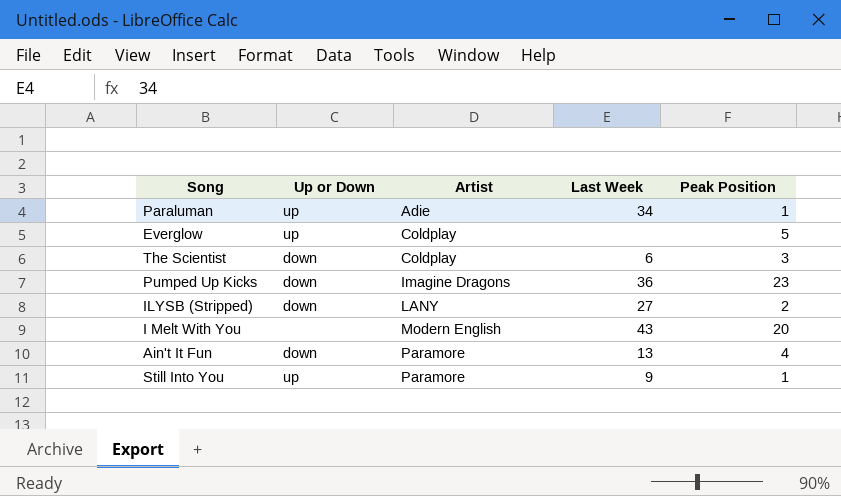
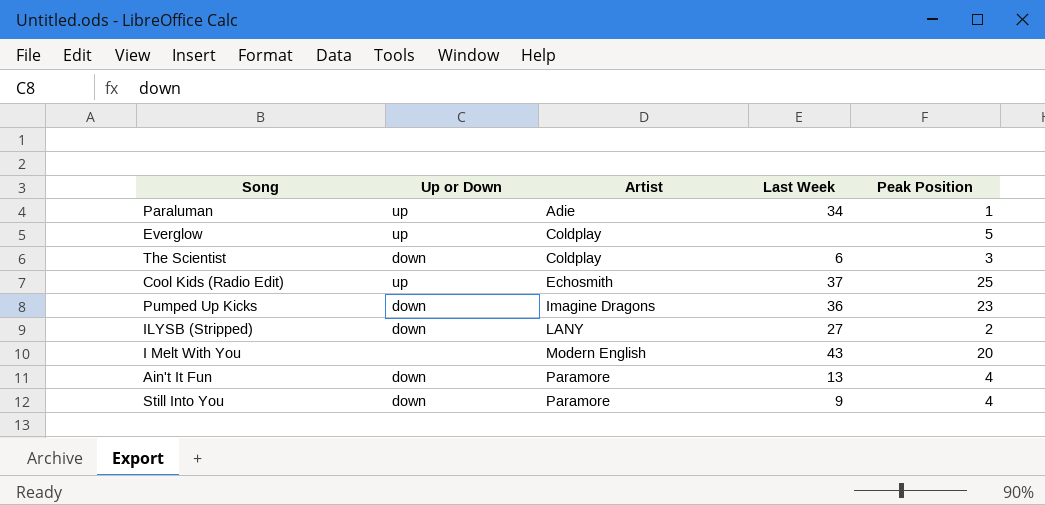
row Cool Kids (Radio Edit): none -> up | Echosmith | 37 | 25
Still Into You | Up or Down: up -> down
Still Into You | Peak Position: 1 -> 4

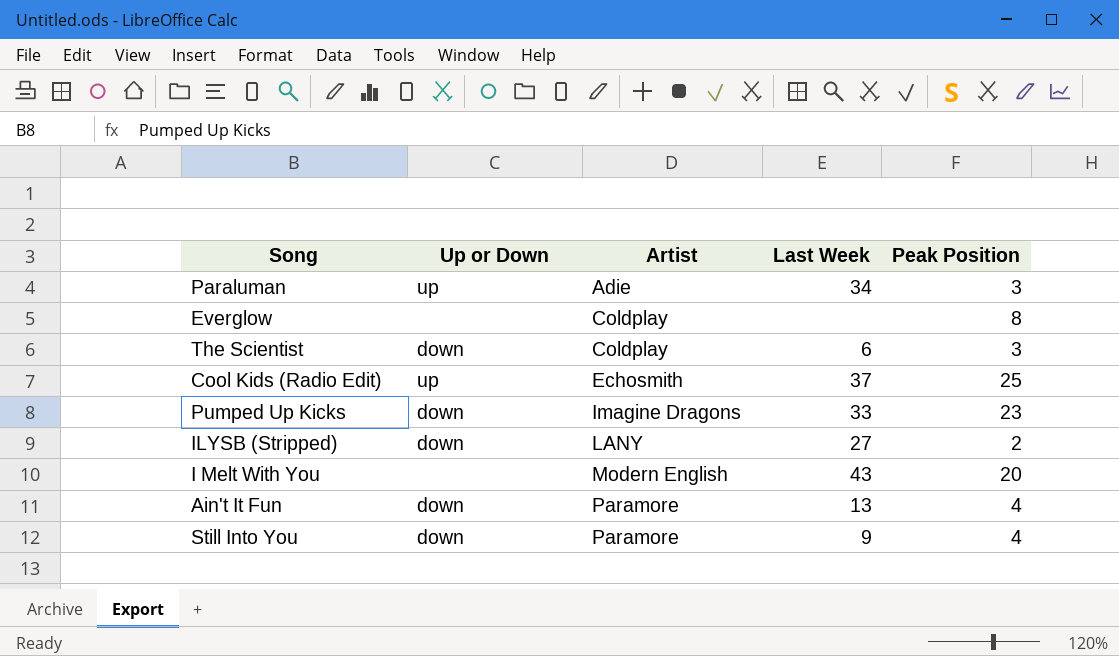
Paraluman | Peak Position: 1 -> 3
Everglow | Up or Down: up -> none
Everglow | Peak Position: 5 -> 8
Pumped Up Kicks | Last Week: 36 -> 33

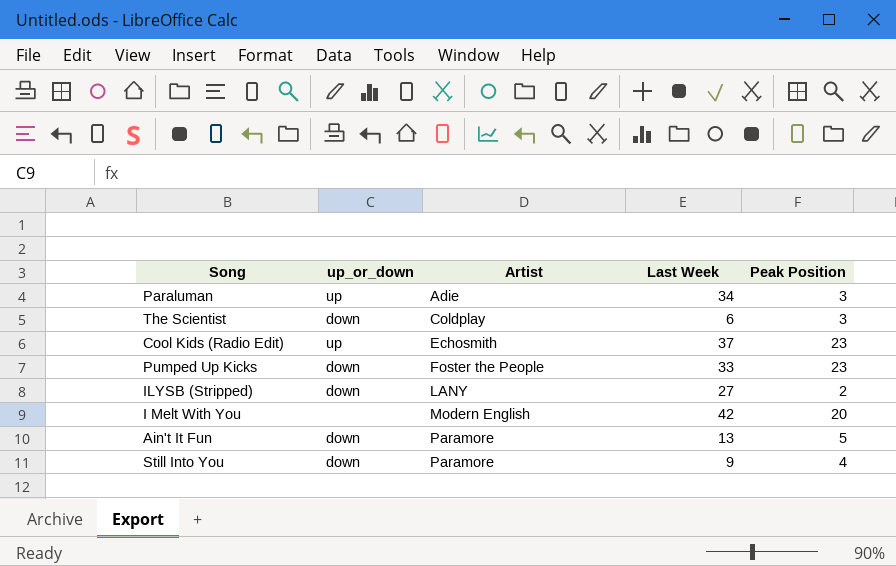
column name: Up or Down -> up_or_down
row Everglow: none | Coldplay | none | 8 -> none
Cool Kids (Radio Edit) | Peak Position: 25 -> 23
Pumped Up Kicks | Artist: Imagine Dragons -> Foster the People
I Melt With You | Last Week: 43 -> 42
Ain't It Fun | Peak Position: 4 -> 5

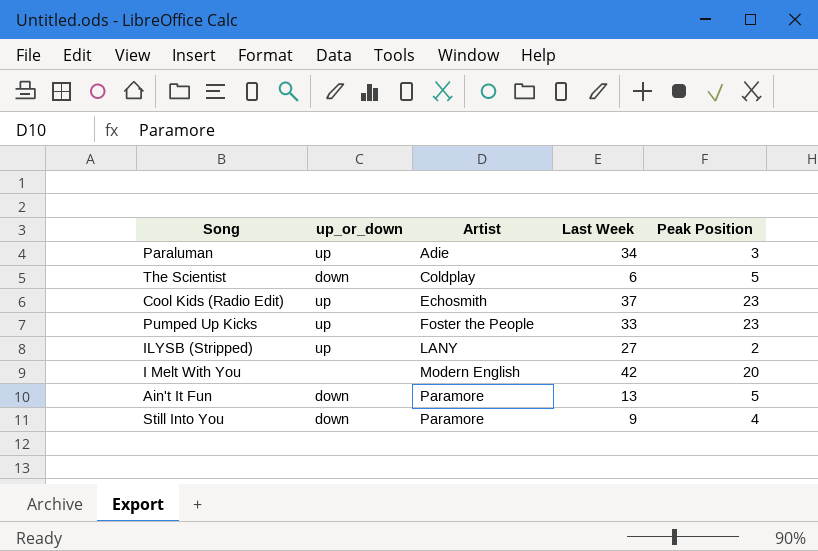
The Scientist | Peak Position: 3 -> 5
Pumped Up Kicks | up_or_down: down -> up
ILYSB (Stripped) | up_or_down: down -> up

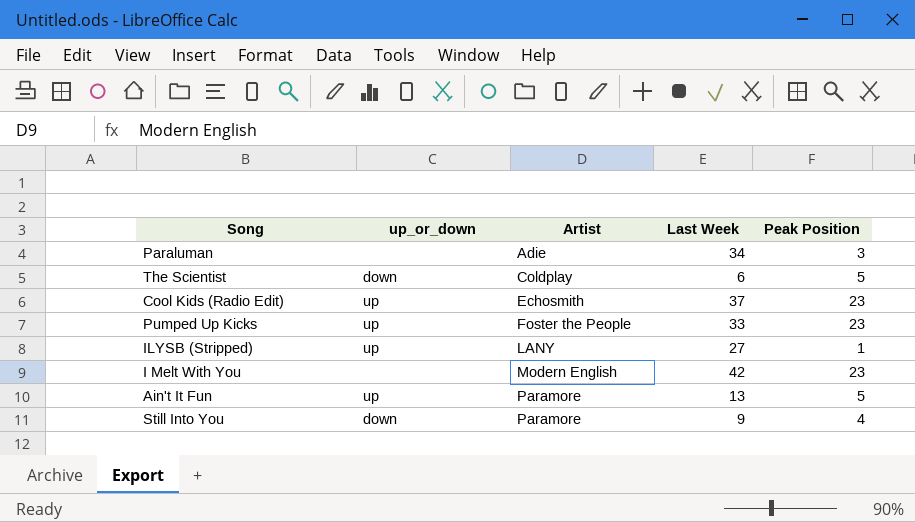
Paraluman | up_or_down: up -> none
ILYSB (Stripped) | Peak Position: 2 -> 1
I Melt With You | Peak Position: 20 -> 23
Ain't It Fun | up_or_down: down -> up

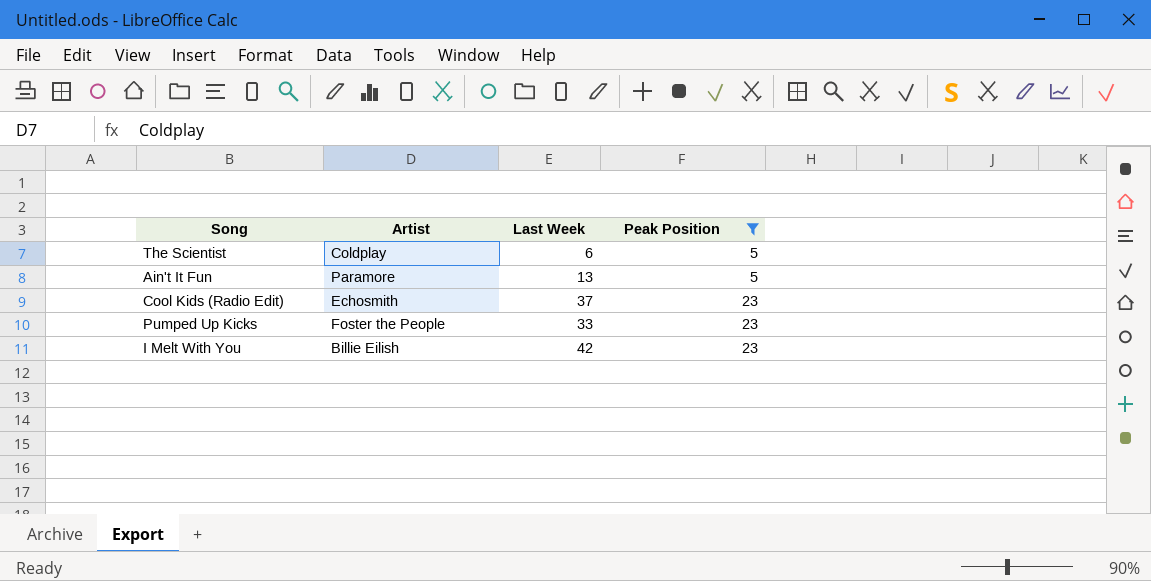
filter: none -> Peak Position >= 5
row order: Artist ascending -> Peak Position ascending
column up_or_down | position: 2 -> none
I Melt With You | Artist: Modern English -> Billie Eilish

